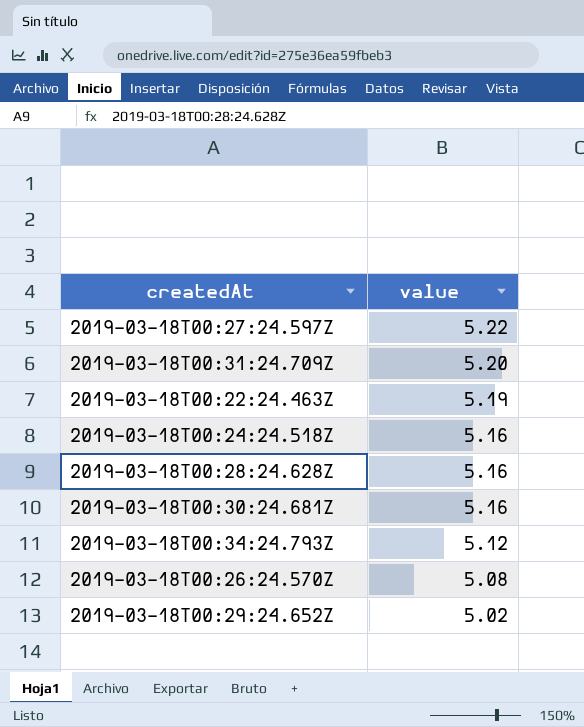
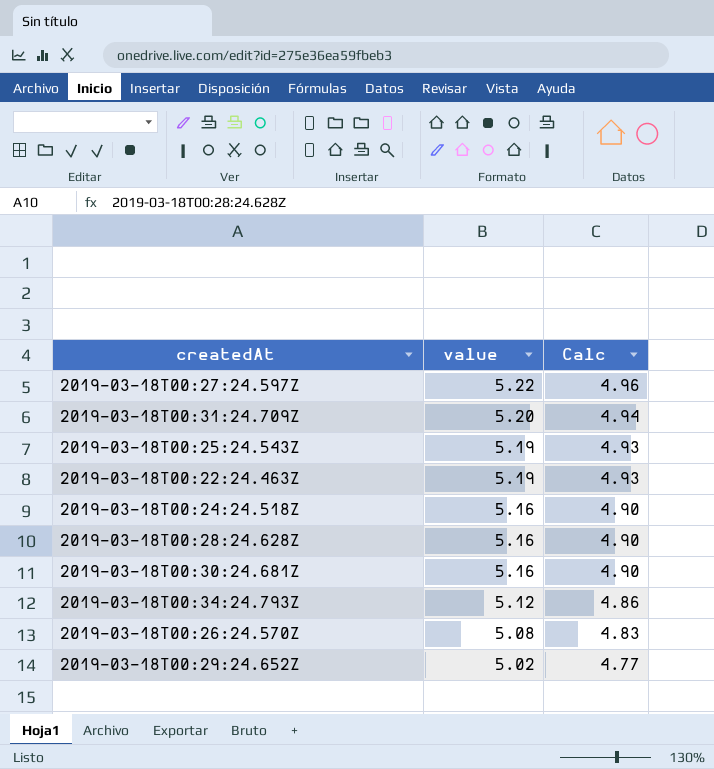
column Calc | formula: none -> [value] * 0.95
row 2019-03-18T00:25:24.543Z: none -> 5.19 | 4.93

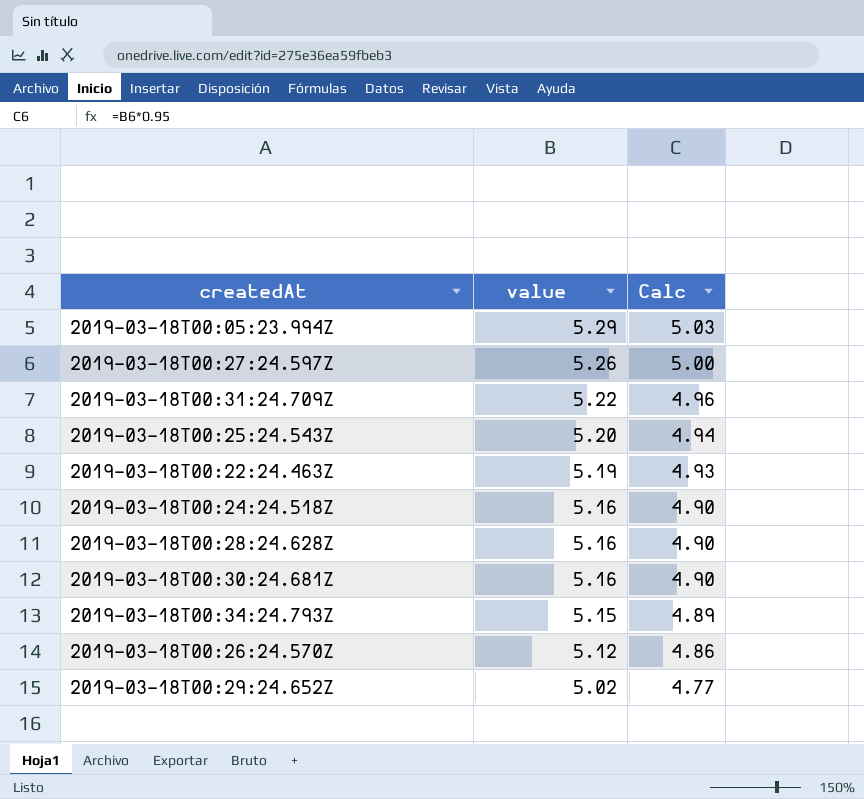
row 2019-03-18T00:05:23.994Z: none -> 5.29 | 5.03
2019-03-18T00:27:24.597Z | value: 5.22 -> 5.26
2019-03-18T00:27:24.597Z | Calc: 4.96 -> 5.00
2019-03-18T00:31:24.709Z | value: 5.20 -> 5.22
2019-03-18T00:31:24.709Z | Calc: 4.94 -> 4.96
2019-03-18T00:25:24.543Z | value: 5.19 -> 5.20
2019-03-18T00:25:24.543Z | Calc: 4.93 -> 4.94
2019-03-18T00:34:24.793Z | value: 5.12 -> 5.15
2019-03-18T00:34:24.793Z | Calc: 4.86 -> 4.89
2019-03-18T00:26:24.570Z | value: 5.08 -> 5.12
2019-03-18T00:26:24.570Z | Calc: 4.83 -> 4.86

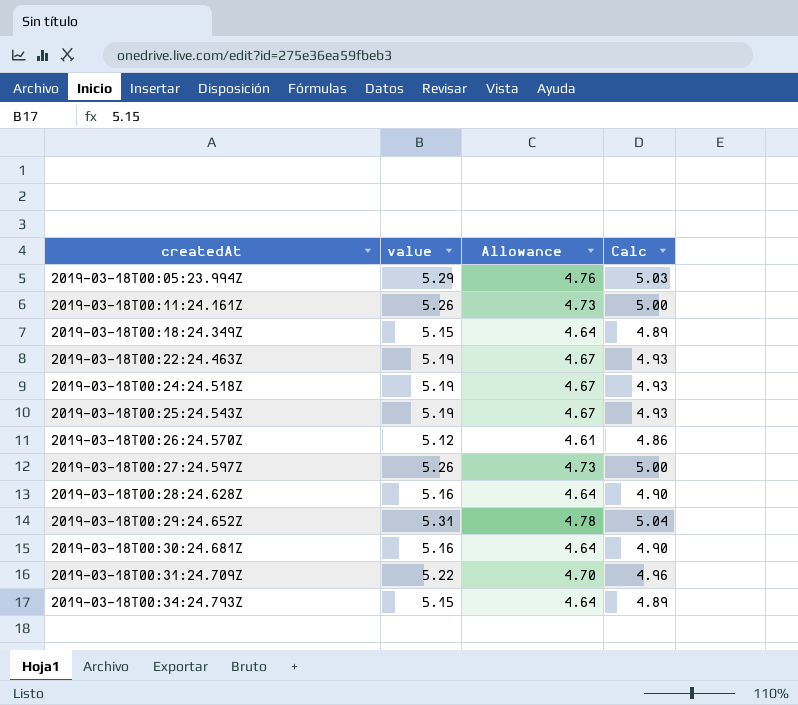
row order: value descending -> createdAt ascending
column Allowance | formula: none -> [value] * 0.9
row 2019-03-18T00:11:24.161Z: none -> 5.26 | 4.73 | 5.00
row 2019-03-18T00:18:24.349Z: none -> 5.15 | 4.64 | 4.89
2019-03-18T00:24:24.518Z | value: 5.16 -> 5.19
2019-03-18T00:24:24.518Z | Calc: 4.90 -> 4.93
2019-03-18T00:25:24.543Z | value: 5.20 -> 5.19
2019-03-18T00:25:24.543Z | Calc: 4.94 -> 4.93
2019-03-18T00:29:24.652Z | value: 5.02 -> 5.31
2019-03-18T00:29:24.652Z | Calc: 4.77 -> 5.04

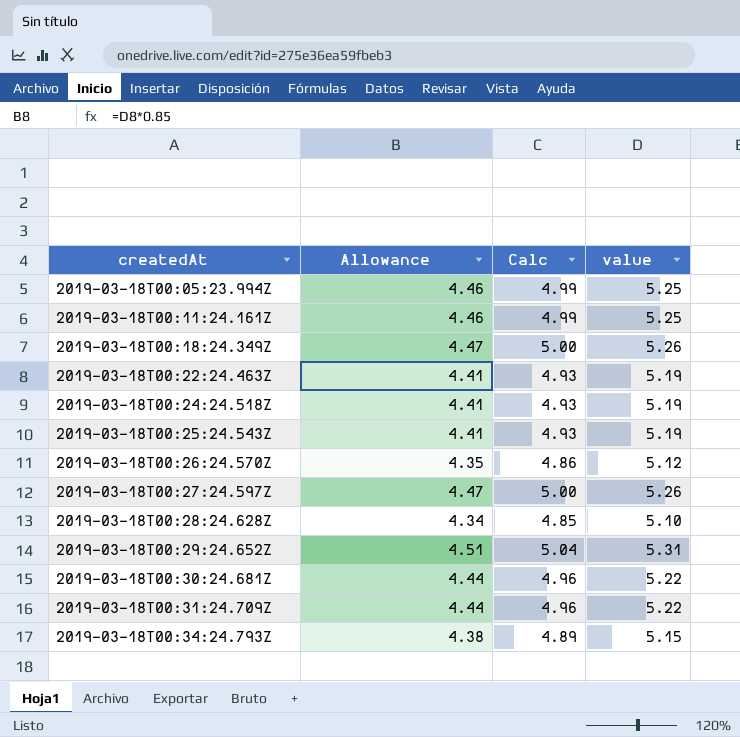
column Allowance | formula: [value] * 0.9 -> [value] * 0.85
column value | position: 2 -> 4
2019-03-18T00:05:23.994Z | Calc: 5.03 -> 4.99
2019-03-18T00:05:23.994Z | value: 5.29 -> 5.25
2019-03-18T00:11:24.161Z | Calc: 5.00 -> 4.99
2019-03-18T00:11:24.161Z | value: 5.26 -> 5.25
2019-03-18T00:18:24.349Z | Calc: 4.89 -> 5.00
2019-03-18T00:18:24.349Z | value: 5.15 -> 5.26
2019-03-18T00:28:24.628Z | Calc: 4.90 -> 4.85
2019-03-18T00:28:24.628Z | value: 5.16 -> 5.10
2019-03-18T00:30:24.681Z | Calc: 4.90 -> 4.96
2019-03-18T00:30:24.681Z | value: 5.16 -> 5.22

